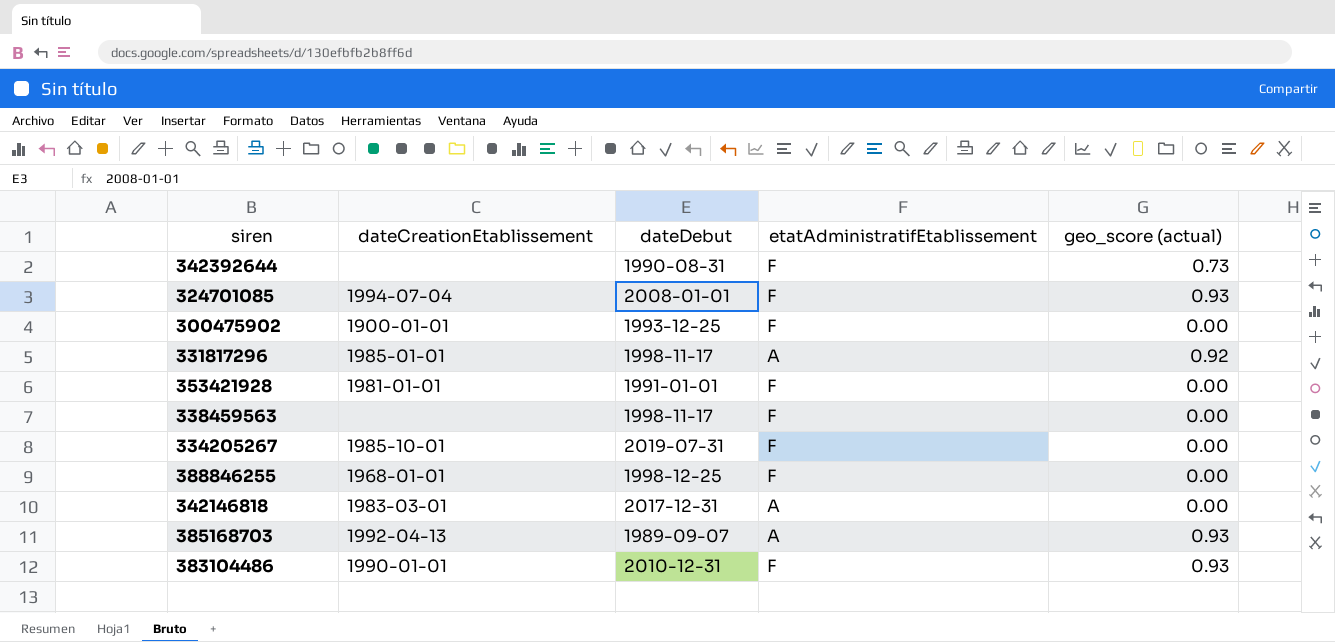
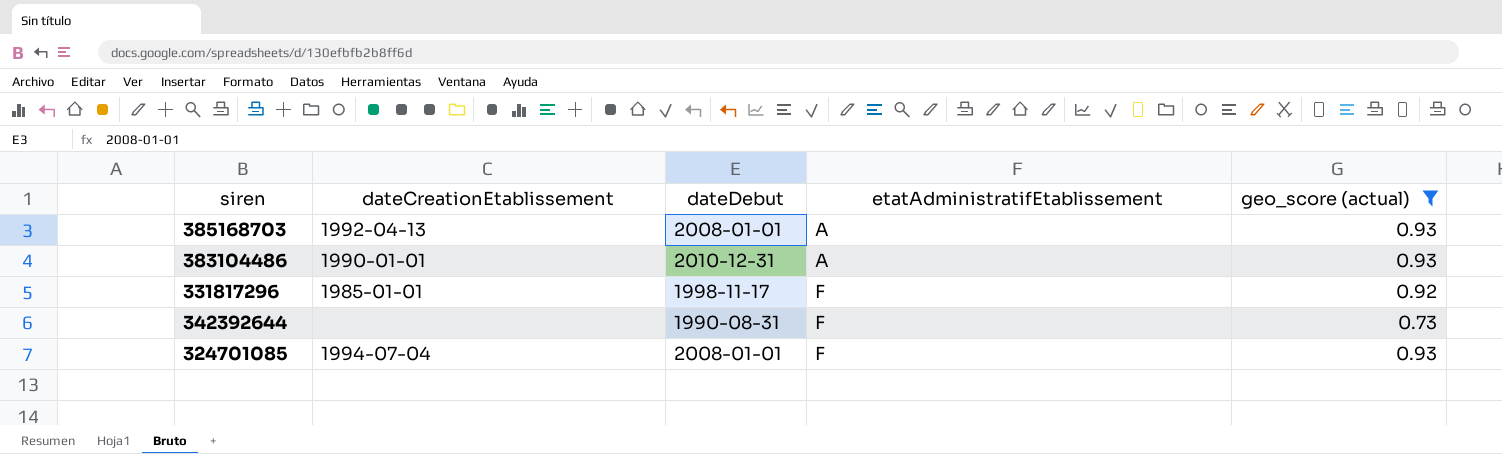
filter: none -> geo_score (actual) != 0.00
row order: none -> etatAdministratifEtablissement ascending
385168703 | dateDebut: 1989-09-07 -> 2008-01-01
383104486 | etatAdministratifEtablissement: F -> A
331817296 | etatAdministratifEtablissement: A -> F

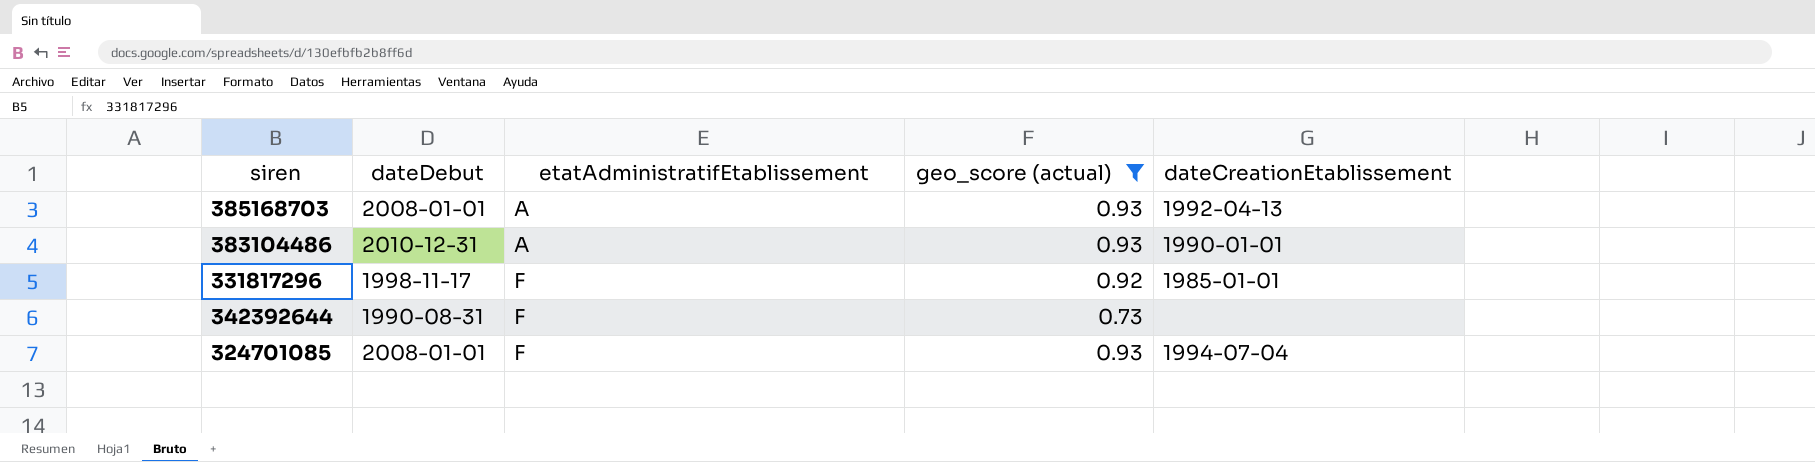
column dateCreationEtablissement | position: 2 -> 5

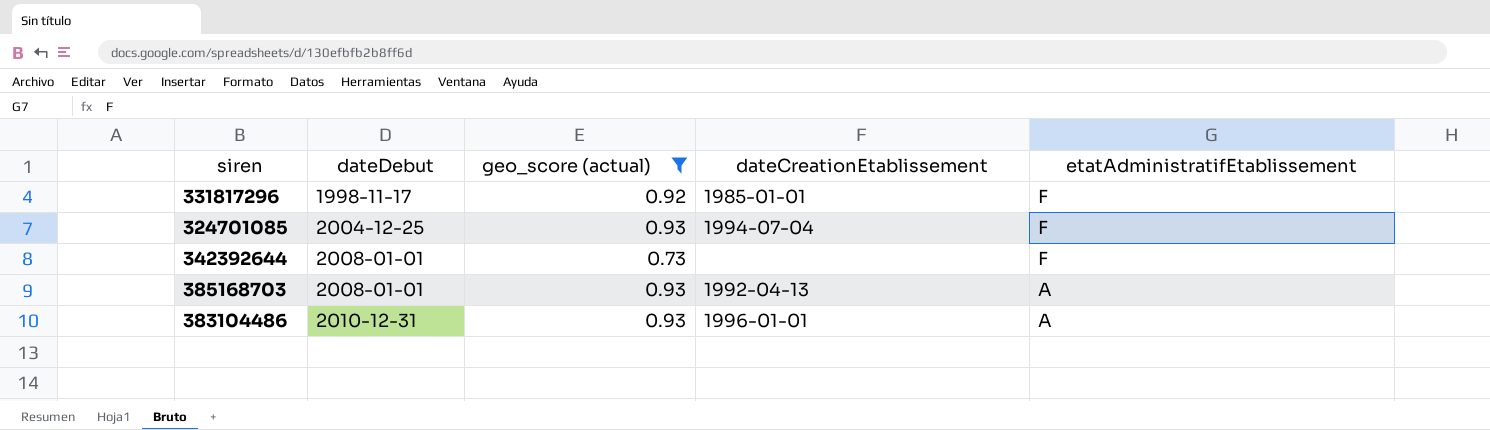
row order: etatAdministratifEtablissement ascending -> dateDebut ascending
column etatAdministratifEtablissement | position: 3 -> 5
324701085 | dateDebut: 2008-01-01 -> 2004-12-25
342392644 | dateDebut: 1990-08-31 -> 2008-01-01
383104486 | dateCreationEtablissement: 1990-01-01 -> 1996-01-01

